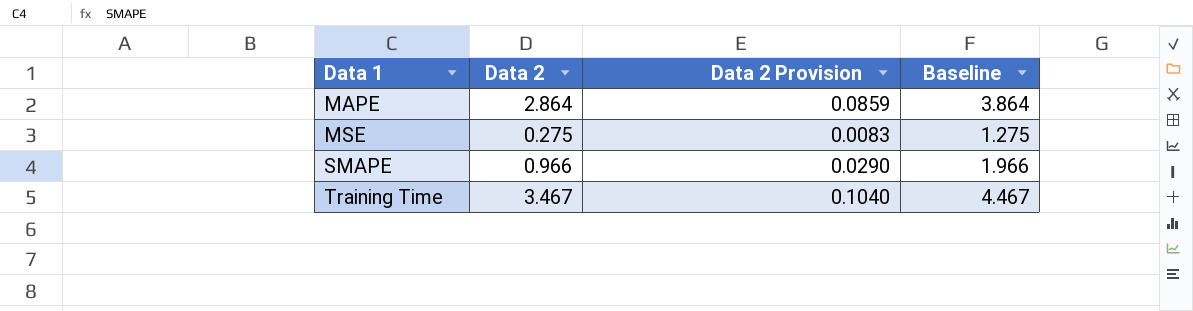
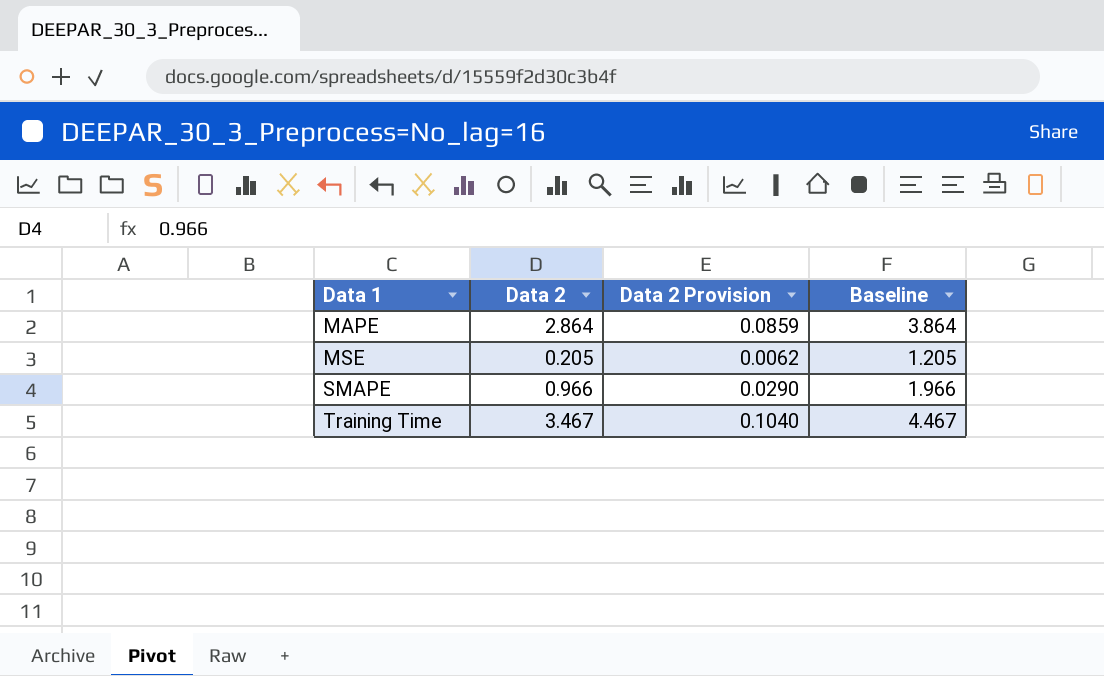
MSE | Data 2: 0.275 -> 0.205
MSE | Data 2 Provision: 0.0083 -> 0.0062
MSE | Baseline: 1.275 -> 1.205

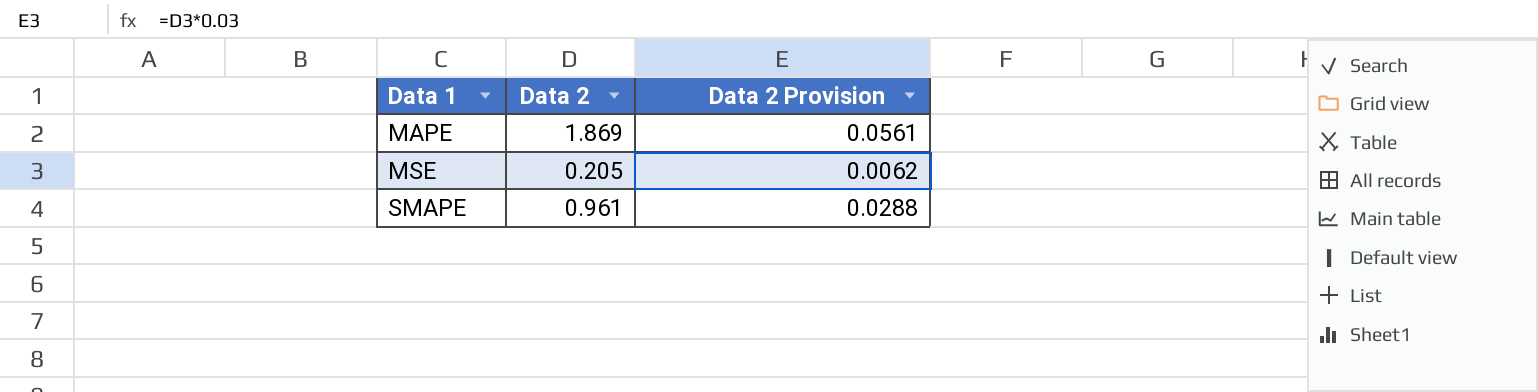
column Baseline | formula: [Data 2] + 1 -> none
row Training Time: 3.467 | 0.1040 | 4.467 -> none
MAPE | Data 2: 2.864 -> 1.869
MAPE | Data 2 Provision: 0.0859 -> 0.0561
SMAPE | Data 2: 0.966 -> 0.961
SMAPE | Data 2 Provision: 0.0290 -> 0.0288

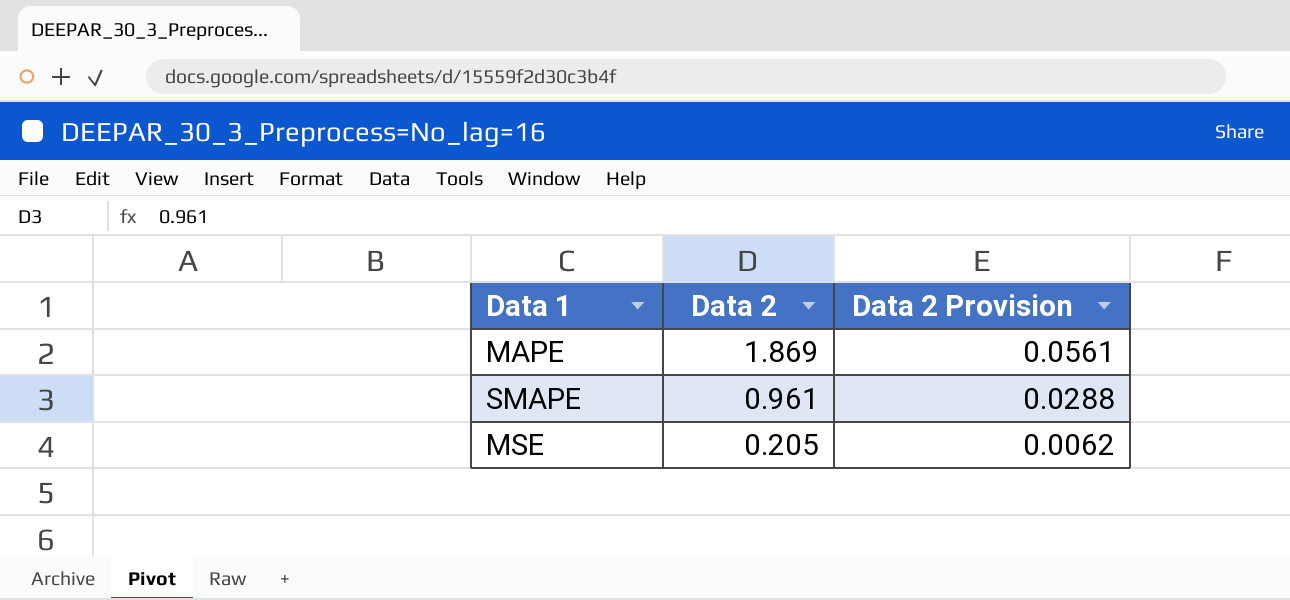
row order: Data 1 ascending -> Data 2 descending

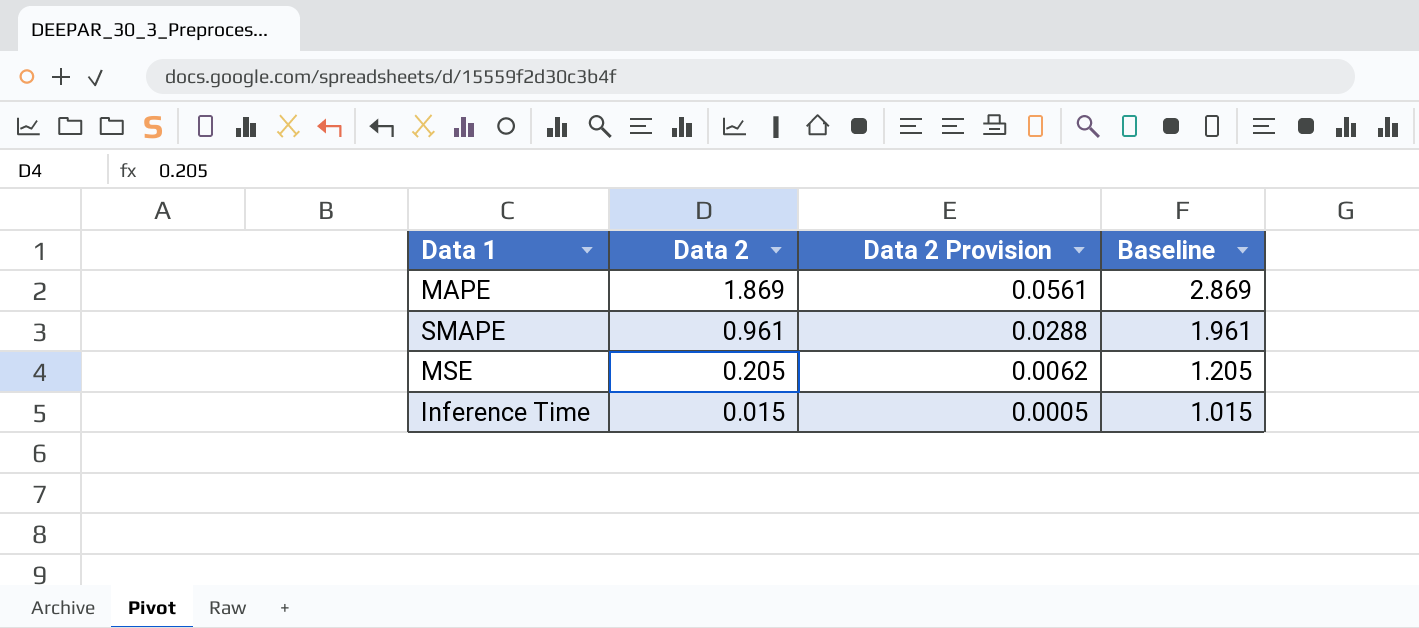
column Baseline | formula: none -> [Data 2] + 1
row Inference Time: none -> 0.015 | 0.0005 | 1.015

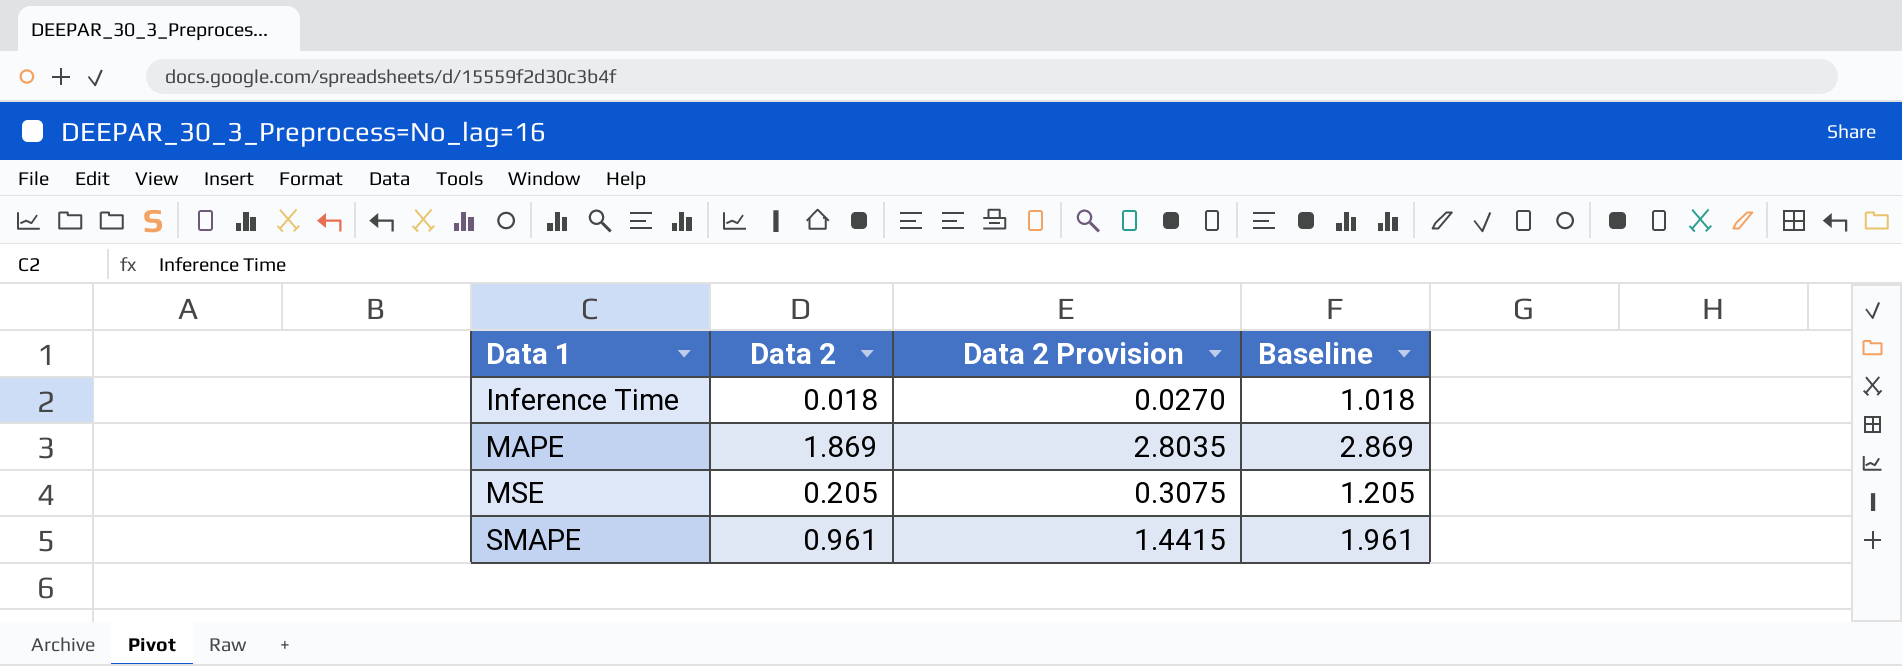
row order: Data 2 descending -> Data 1 ascending
column Data 2 Provision | formula: [Data 2] * 0.03 -> [Data 2] * 1.5
Inference Time | Data 2: 0.015 -> 0.018
Inference Time | Baseline: 1.015 -> 1.018

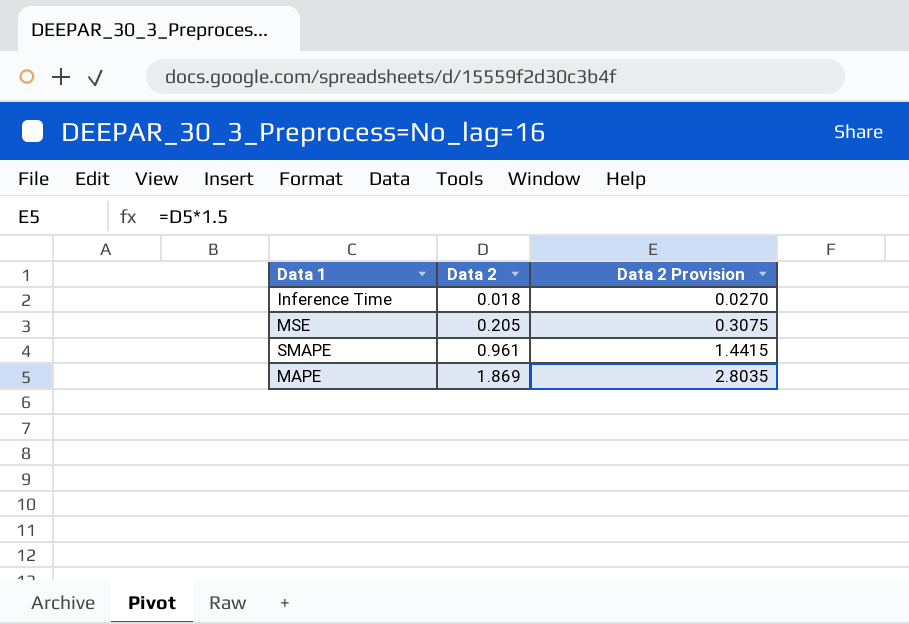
row order: Data 1 ascending -> Data 2 ascending
column Baseline | formula: [Data 2] + 1 -> none

